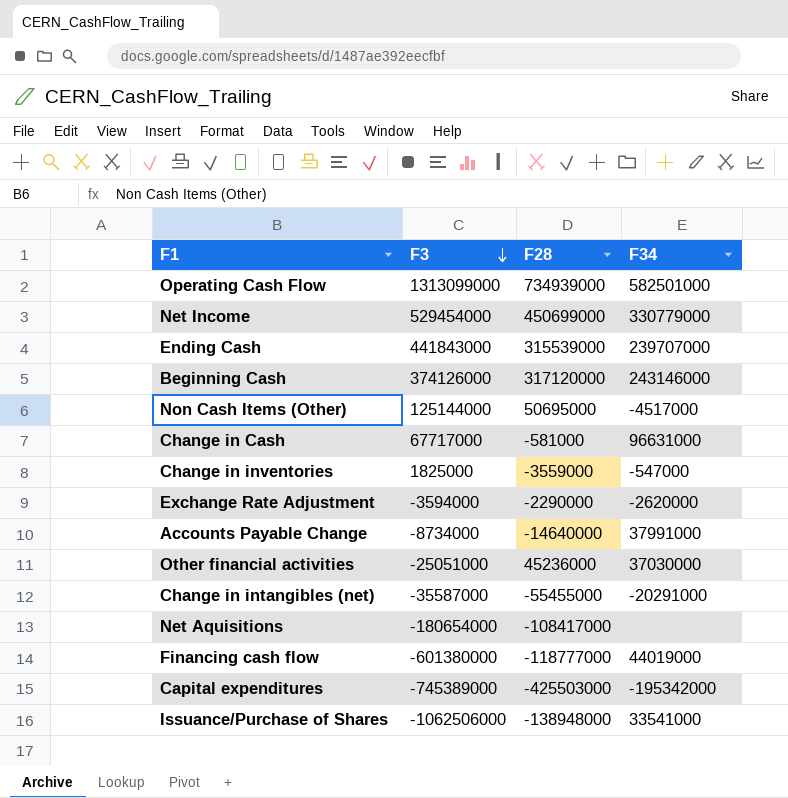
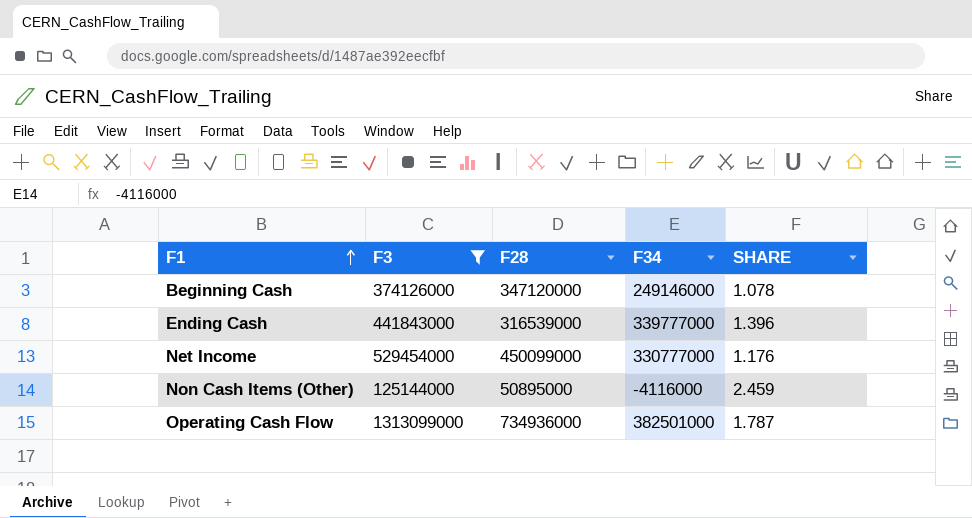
filter: none -> F3 >= 125144000
row order: F3 descending -> F1 ascending
column SHARE | formula: none -> [F3] / [F28]
Beginning Cash | F28: 317120000 -> 347120000
Beginning Cash | F34: 243146000 -> 249146000
Ending Cash | F28: 315539000 -> 316539000
Ending Cash | F34: 239707000 -> 339777000
Net Income | F28: 450699000 -> 450099000
Net Income | F34: 330779000 -> 330777000
Non Cash Items (Other) | F28: 50695000 -> 50895000
Non Cash Items (Other) | F34: -4517000 -> -4116000
Operating Cash Flow | F28: 734939000 -> 734936000
Operating Cash Flow | F34: 582501000 -> 382501000

